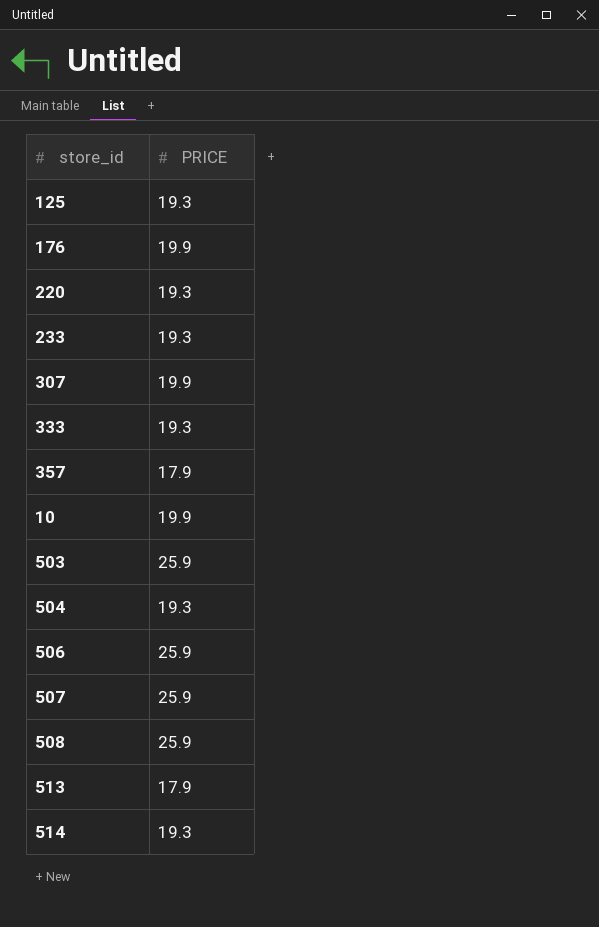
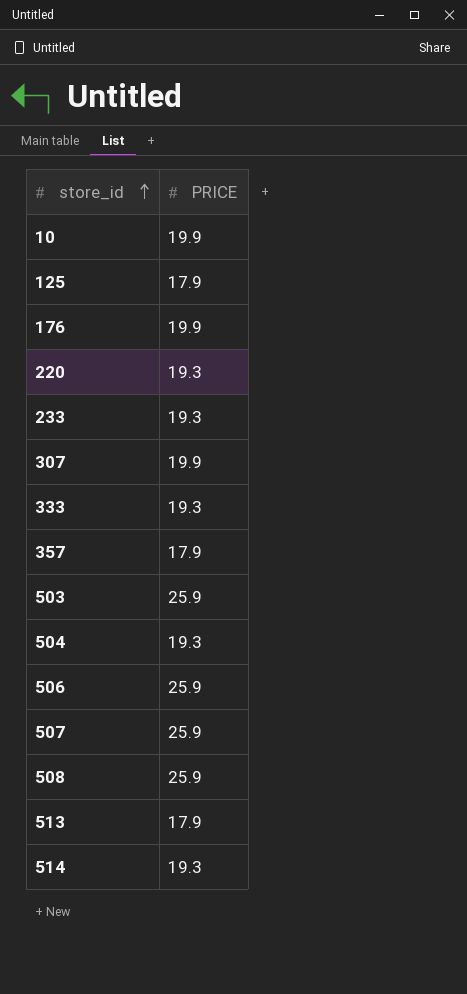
row order: none -> store_id ascending
125 | PRICE: 19.3 -> 17.9

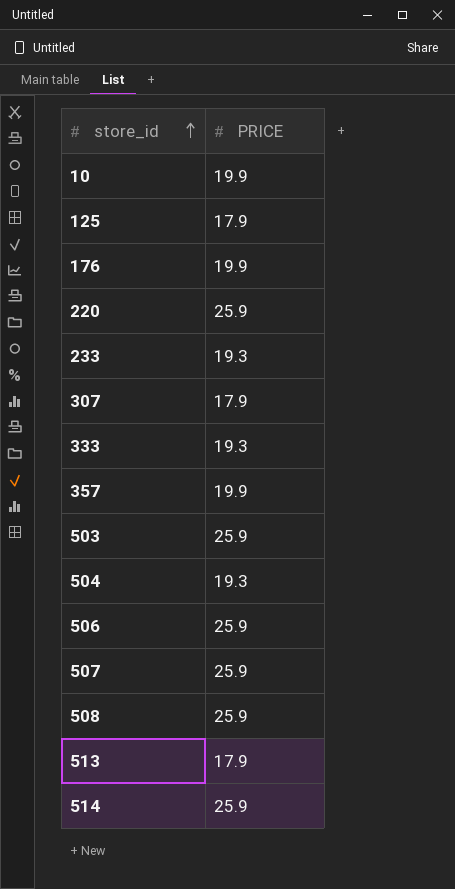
220 | PRICE: 19.3 -> 25.9
307 | PRICE: 19.9 -> 17.9
357 | PRICE: 17.9 -> 19.9
514 | PRICE: 19.3 -> 25.9

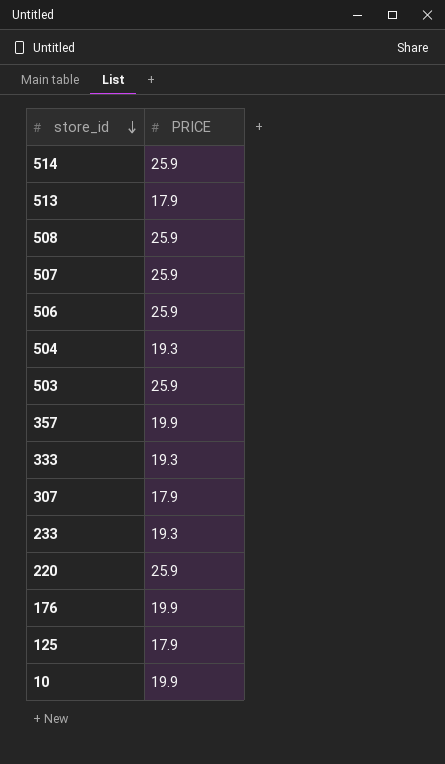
row order: store_id ascending -> store_id descending

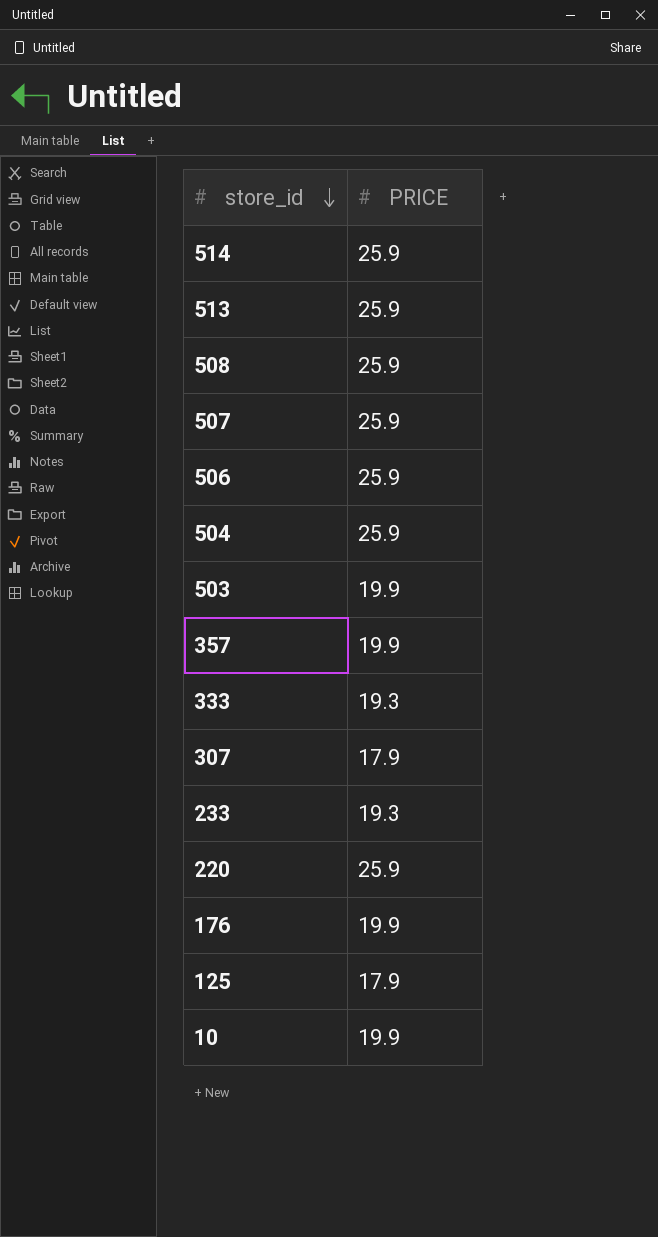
513 | PRICE: 17.9 -> 25.9
504 | PRICE: 19.3 -> 25.9
503 | PRICE: 25.9 -> 19.9

